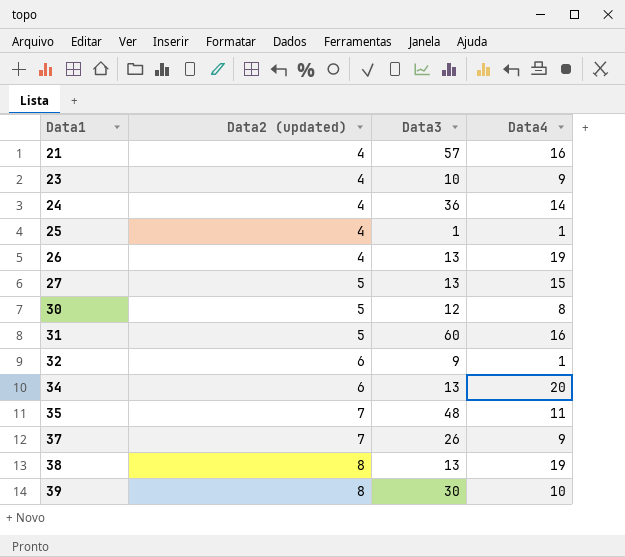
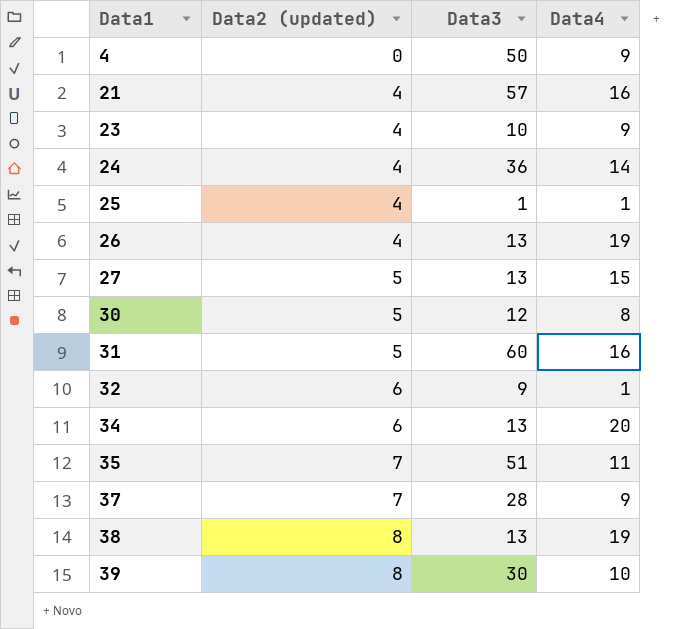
row 4: none -> 0 | 50 | 9
35 | Data3: 48 -> 51
37 | Data3: 26 -> 28

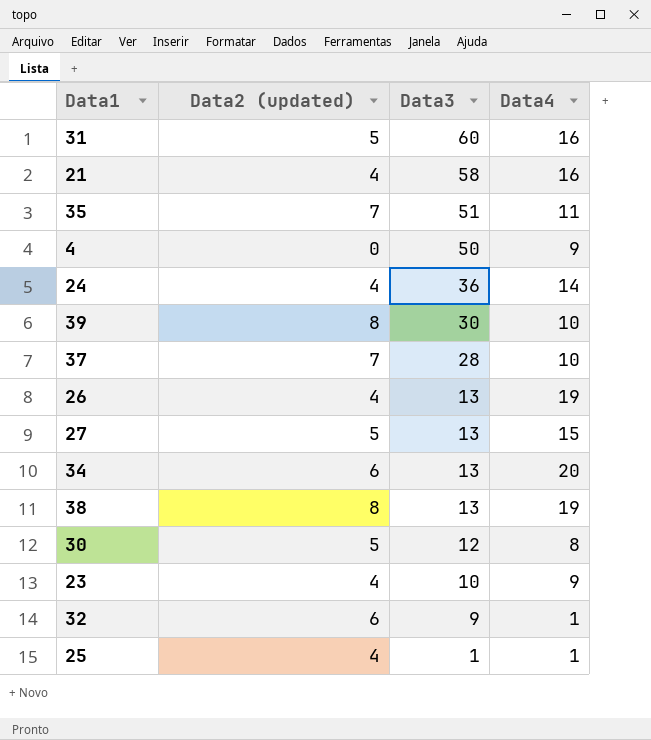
row order: Data1 ascending -> Data3 descending
21 | Data3: 57 -> 58
37 | Data4: 9 -> 10

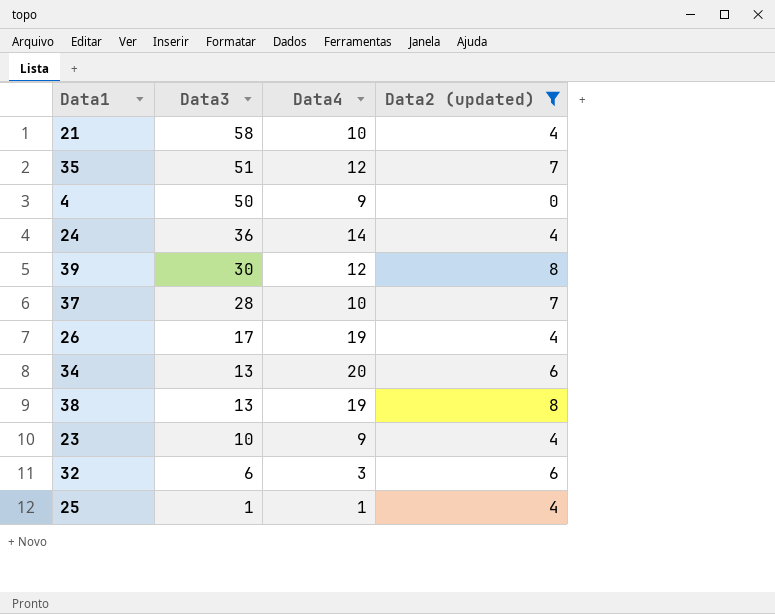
filter: none -> Data2 (updated) != 5
column Data2 (updated) | position: 2 -> 4
21 | Data4: 16 -> 10
35 | Data4: 11 -> 12
39 | Data4: 10 -> 12
26 | Data3: 13 -> 17
32 | Data3: 9 -> 6
32 | Data4: 1 -> 3

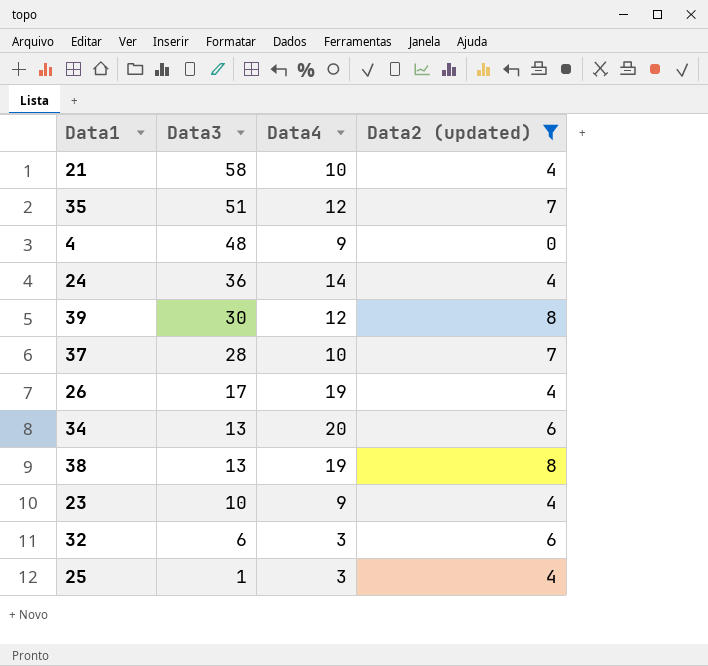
4 | Data3: 50 -> 48
25 | Data4: 1 -> 3

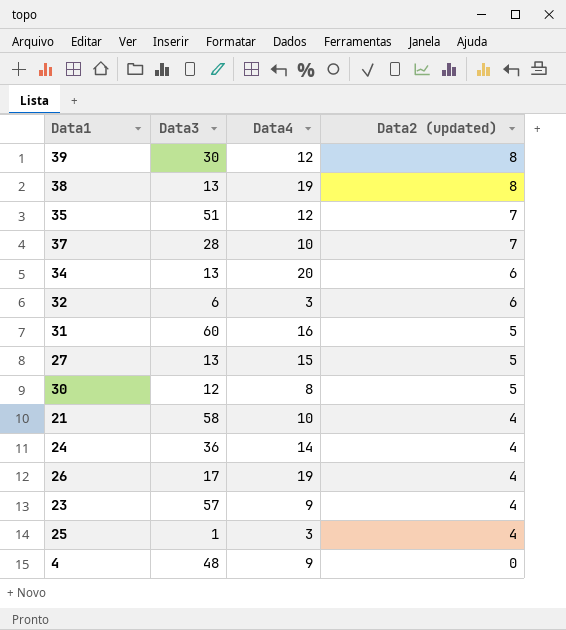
filter: Data2 (updated) != 5 -> none
row order: Data3 descending -> Data2 (updated) descending
23 | Data3: 10 -> 57

